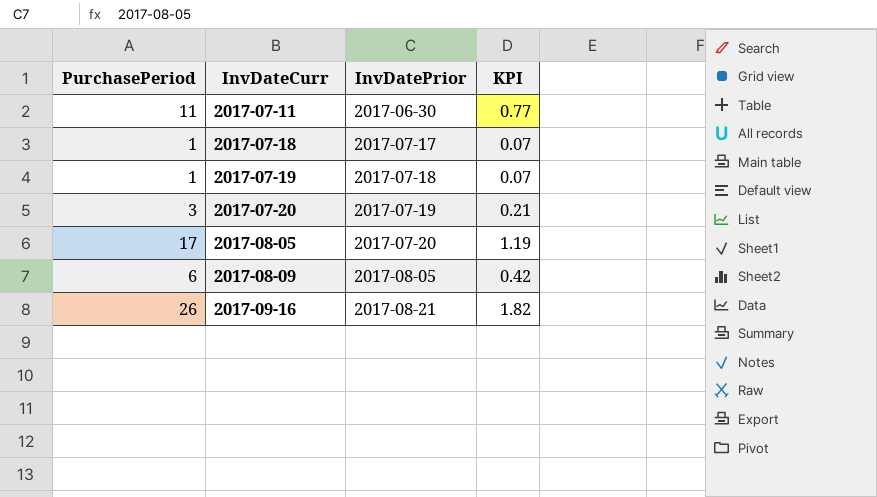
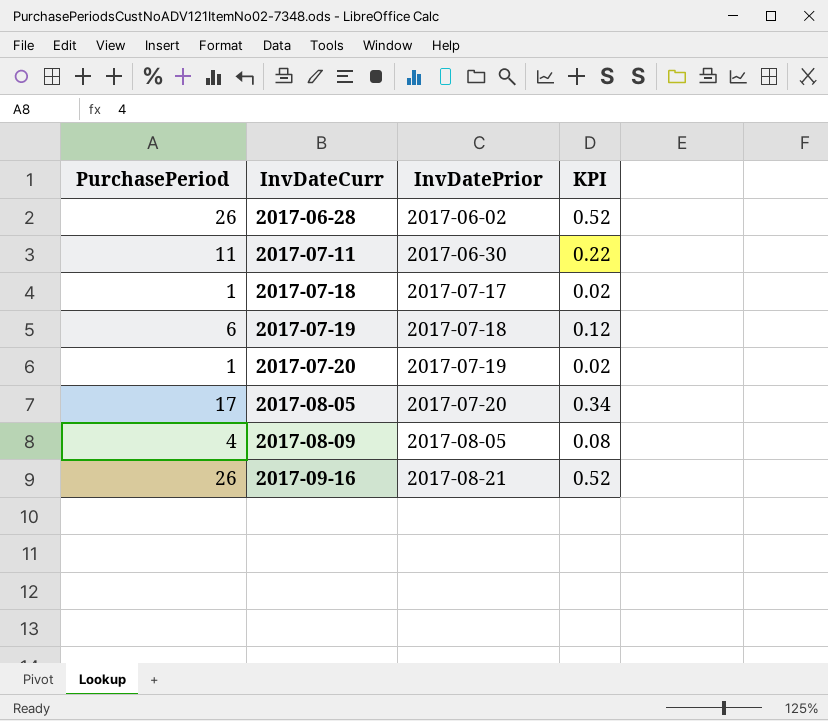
column KPI | formula: [PurchasePeriod] * 0.07 -> [PurchasePeriod] * 0.02
row 2017-06-28: none -> 26 | 2017-06-02 | 0.52
2017-07-19 | PurchasePeriod: 1 -> 6
2017-07-20 | PurchasePeriod: 3 -> 1
2017-08-09 | PurchasePeriod: 6 -> 4

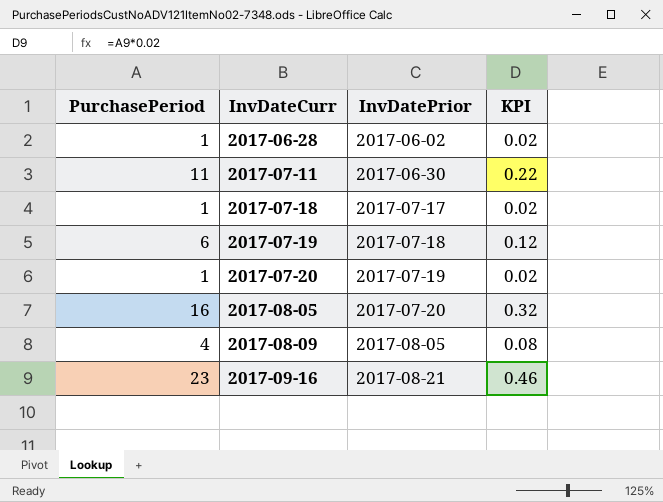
2017-06-28 | PurchasePeriod: 26 -> 1
2017-06-28 | KPI: 0.52 -> 0.02
2017-08-05 | PurchasePeriod: 17 -> 16
2017-08-05 | KPI: 0.34 -> 0.32
2017-09-16 | PurchasePeriod: 26 -> 23
2017-09-16 | KPI: 0.52 -> 0.46

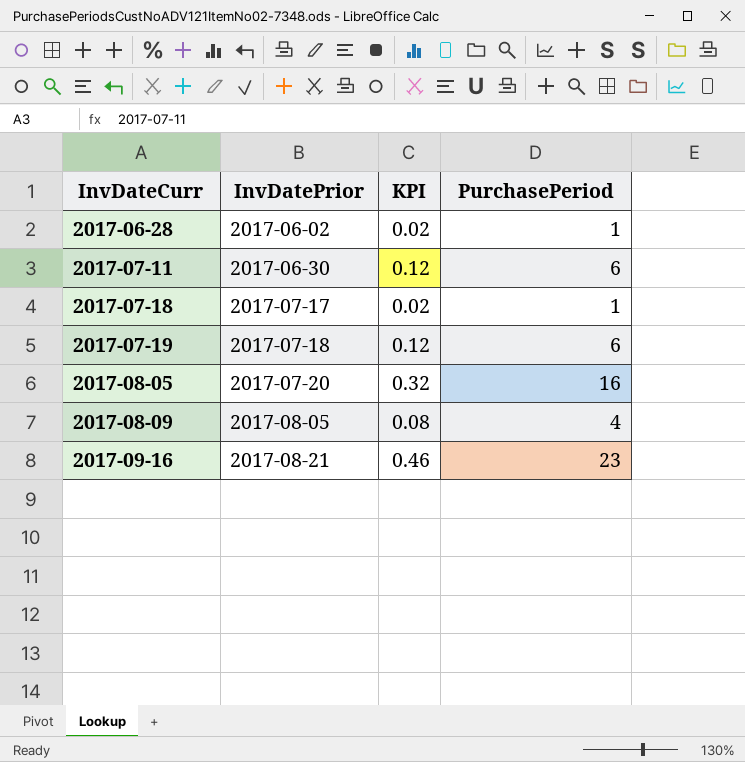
column PurchasePeriod | position: 1 -> 4
row 2017-07-20: 1 | 2017-07-19 | 0.02 -> none
2017-07-11 | KPI: 0.22 -> 0.12
2017-07-11 | PurchasePeriod: 11 -> 6

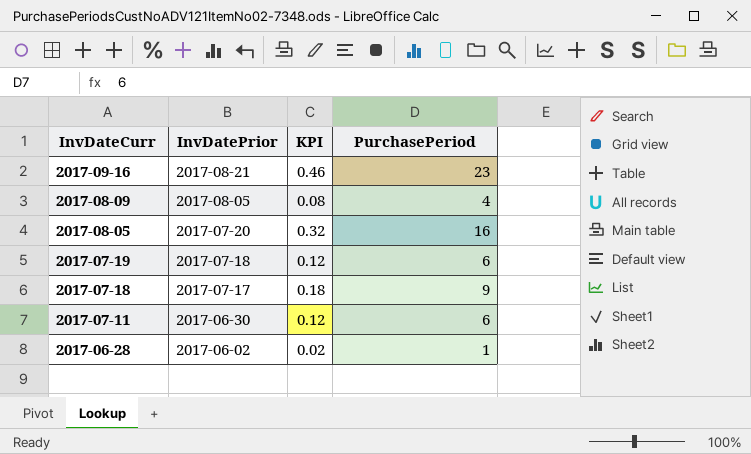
row order: InvDateCurr ascending -> InvDateCurr descending
2017-07-18 | KPI: 0.02 -> 0.18
2017-07-18 | PurchasePeriod: 1 -> 9

